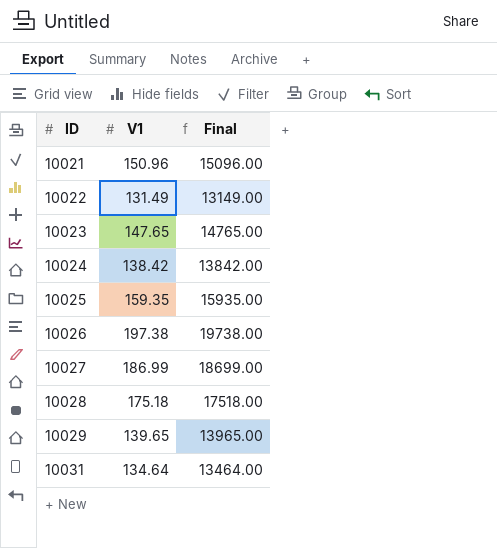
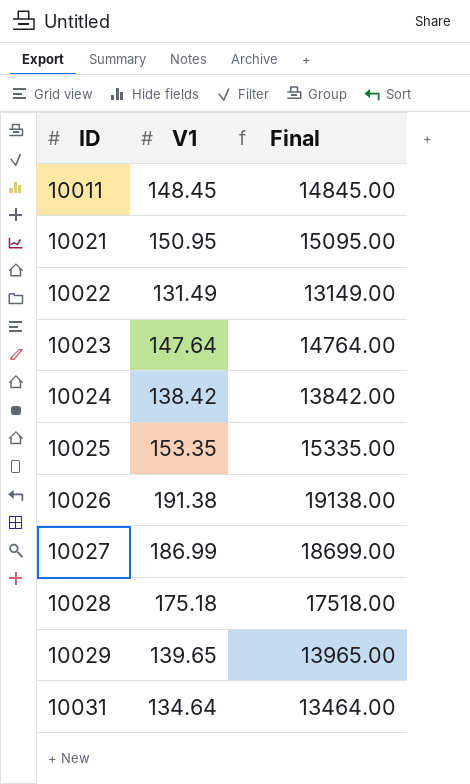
row 10011: none -> 148.45 | 14845.00
10021 | V1: 150.96 -> 150.95
10021 | Final: 15096.00 -> 15095.00
10023 | V1: 147.65 -> 147.64
10023 | Final: 14765.00 -> 14764.00
10025 | V1: 159.35 -> 153.35
10025 | Final: 15935.00 -> 15335.00
10026 | V1: 197.38 -> 191.38
10026 | Final: 19738.00 -> 19138.00

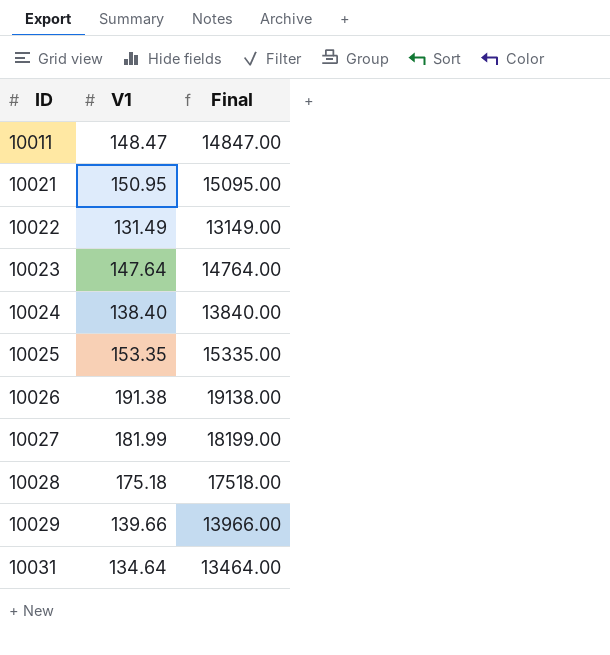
10011 | V1: 148.45 -> 148.47
10011 | Final: 14845.00 -> 14847.00
10024 | V1: 138.42 -> 138.40
10024 | Final: 13842.00 -> 13840.00
10027 | V1: 186.99 -> 181.99
10027 | Final: 18699.00 -> 18199.00
10029 | V1: 139.65 -> 139.66
10029 | Final: 13965.00 -> 13966.00

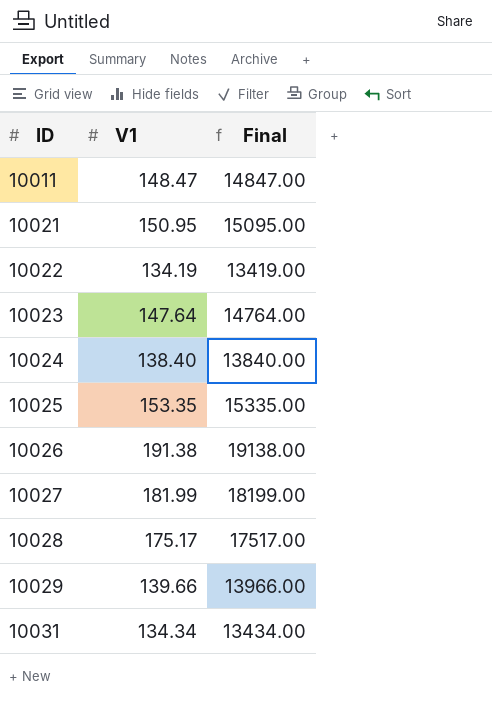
10022 | V1: 131.49 -> 134.19
10022 | Final: 13149.00 -> 13419.00
10028 | V1: 175.18 -> 175.17
10028 | Final: 17518.00 -> 17517.00
10031 | V1: 134.64 -> 134.34
10031 | Final: 13464.00 -> 13434.00

